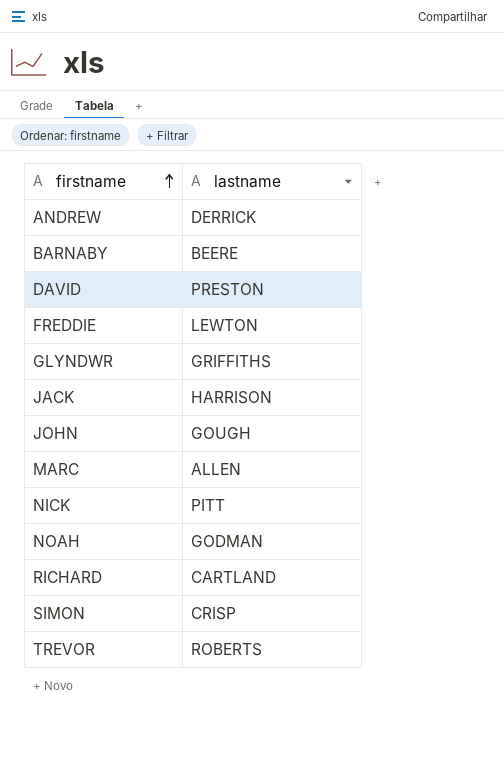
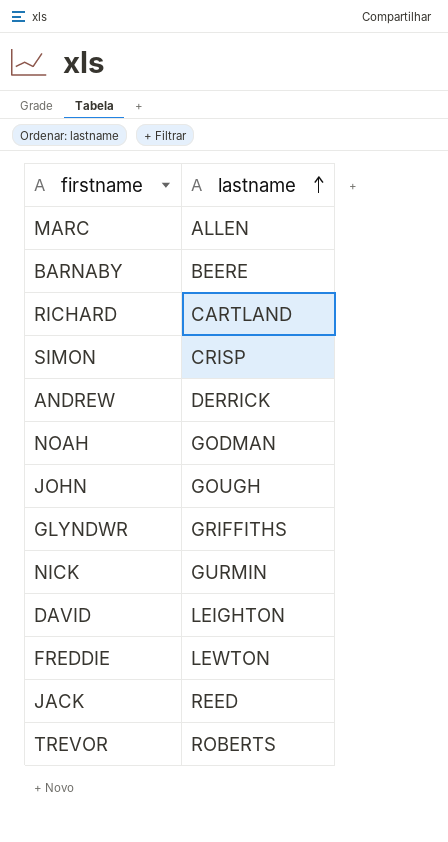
row order: firstname ascending -> lastname ascending
NICK | lastname: PITT -> GURMIN
DAVID | lastname: PRESTON -> LEIGHTON
JACK | lastname: HARRISON -> REED

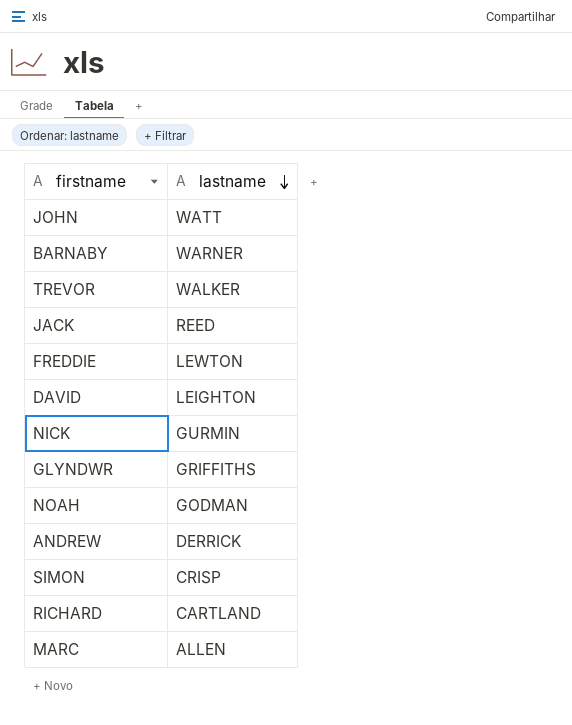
row order: lastname ascending -> lastname descending
JOHN | lastname: GOUGH -> WATT
BARNABY | lastname: BEERE -> WARNER
TREVOR | lastname: ROBERTS -> WALKER

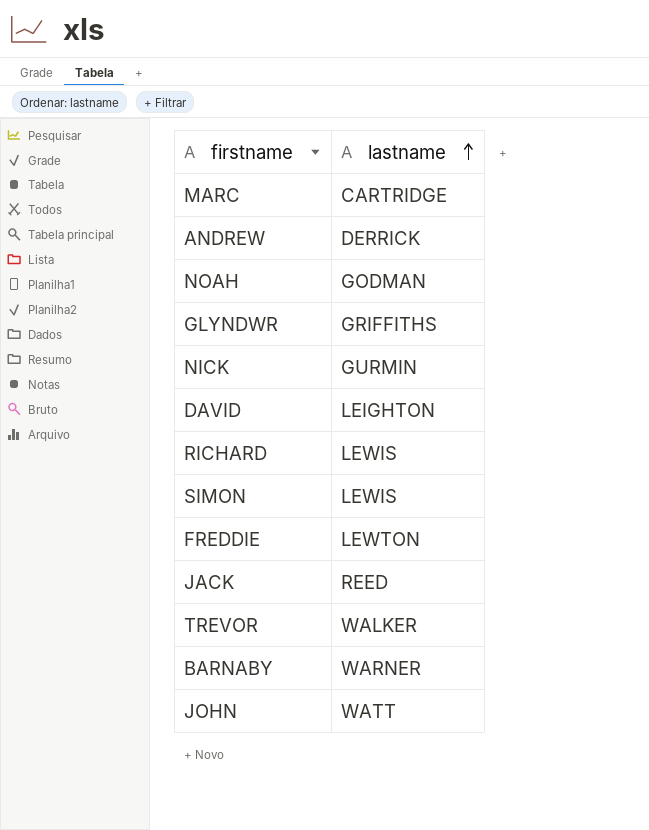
row order: lastname descending -> lastname ascending
MARC | lastname: ALLEN -> CARTRIDGE
RICHARD | lastname: CARTLAND -> LEWIS
SIMON | lastname: CRISP -> LEWIS

